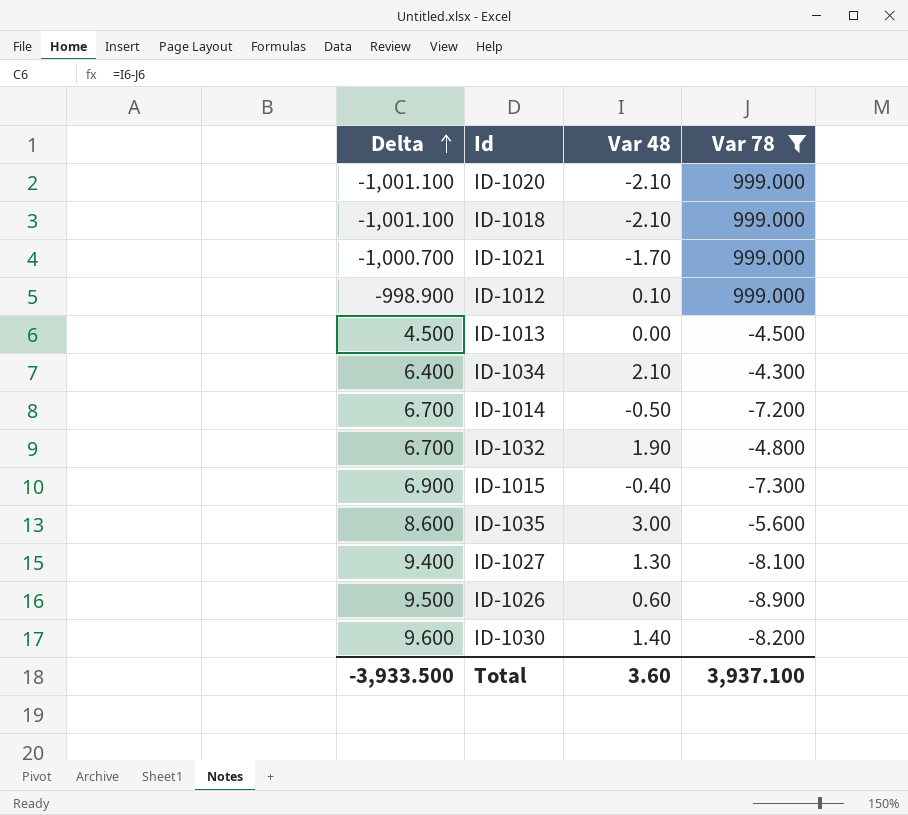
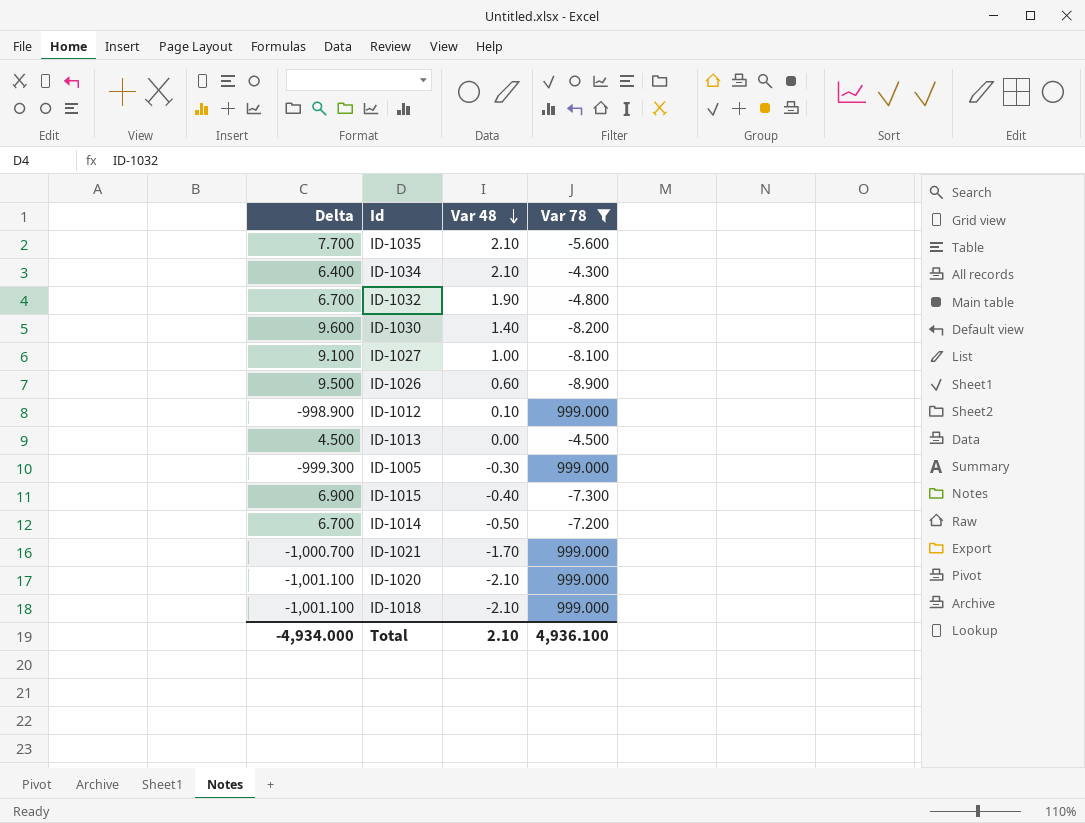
row order: Delta ascending -> Var 48 descending
ID-1035 | Delta: 8.600 -> 7.700
ID-1035 | Var 48: 3.00 -> 2.10
ID-1027 | Delta: 9.400 -> 9.100
ID-1027 | Var 48: 1.30 -> 1.00
row ID-1005: none -> -999.300 | -0.30 | 999.000
Total | Delta: -3,933.500 -> -4,934.000
Total | Var 48: 3.60 -> 2.10
Total | Var 78: 3,937.100 -> 4,936.100

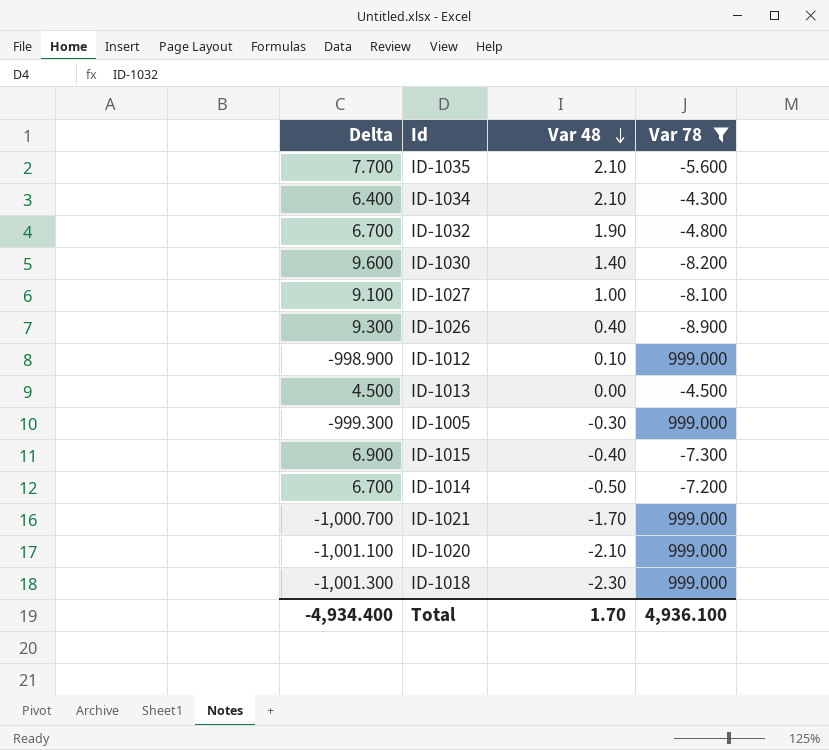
ID-1026 | Delta: 9.500 -> 9.300
ID-1026 | Var 48: 0.60 -> 0.40
ID-1018 | Delta: -1,001.100 -> -1,001.300
ID-1018 | Var 48: -2.10 -> -2.30
Total | Delta: -4,934.000 -> -4,934.400
Total | Var 48: 2.10 -> 1.70

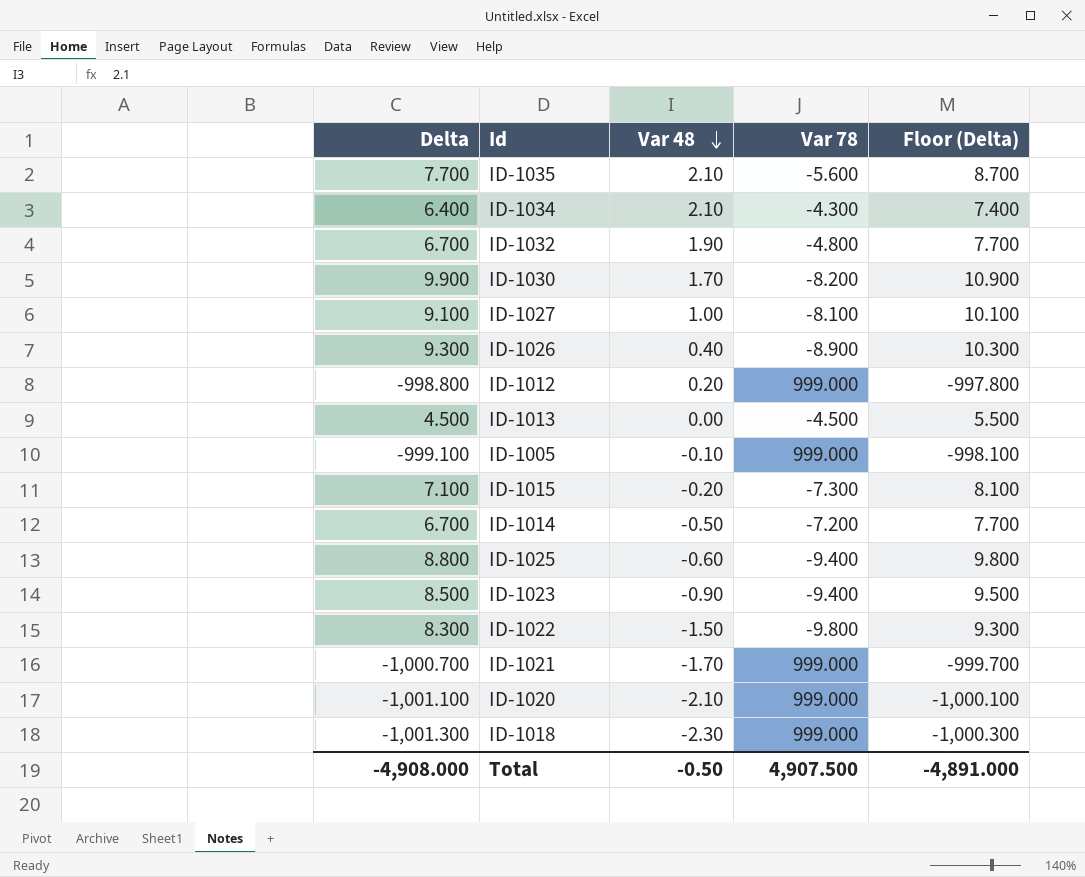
filter: Var 78 >= -8.900 -> none
column Floor (Delta) | formula: none -> [Delta] + 1
ID-1030 | Delta: 9.600 -> 9.900
ID-1030 | Var 48: 1.40 -> 1.70
ID-1012 | Delta: -998.900 -> -998.800
ID-1012 | Var 48: 0.10 -> 0.20
ID-1005 | Delta: -999.300 -> -999.100
ID-1005 | Var 48: -0.30 -> -0.10
ID-1015 | Delta: 6.900 -> 7.100
ID-1015 | Var 48: -0.40 -> -0.20
Total | Delta: -4,934.400 -> -4,908.000
Total | Var 48: 1.70 -> -0.50
Total | Var 78: 4,936.100 -> 4,907.500

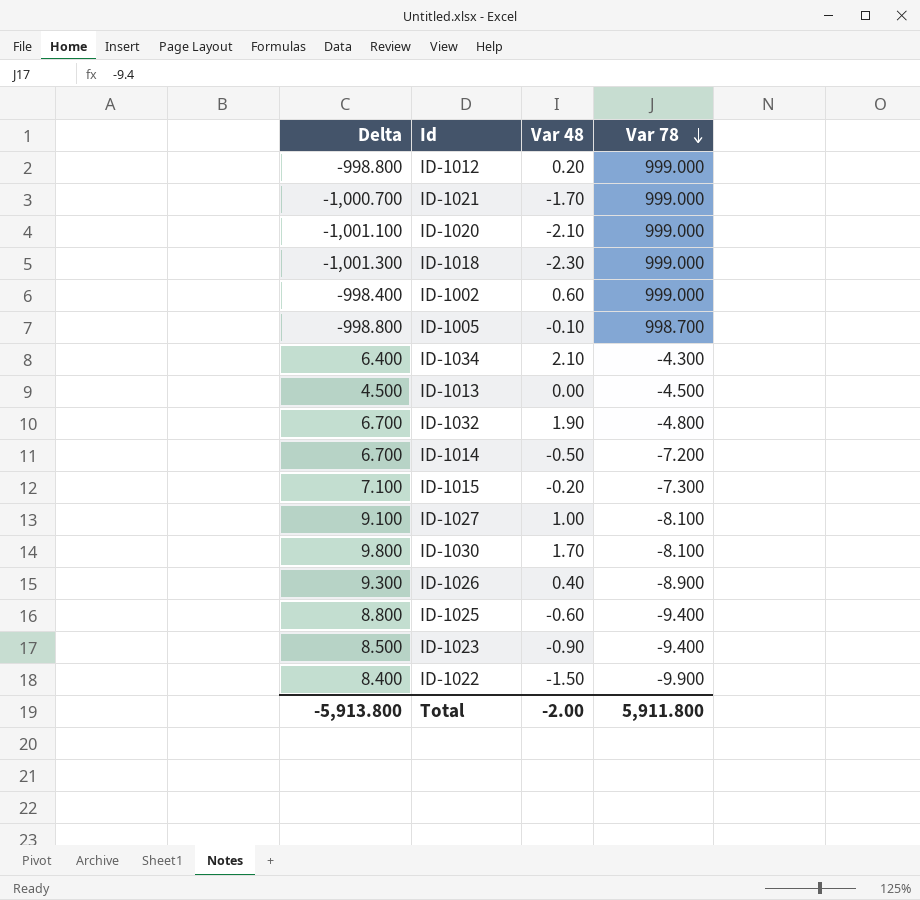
row order: Var 48 descending -> Var 78 descending
column Floor (Delta) | formula: [Delta] + 1 -> none
row ID-1035: 7.700 | 2.10 | -5.600 | 8.700 -> none
row ID-1002: none -> -998.400 | 0.60 | 999.000
ID-1005 | Delta: -999.100 -> -998.800
ID-1005 | Var 78: 999.000 -> 998.700
ID-1030 | Delta: 9.900 -> 9.800
ID-1030 | Var 78: -8.200 -> -8.100
ID-1022 | Delta: 8.300 -> 8.400
ID-1022 | Var 78: -9.800 -> -9.900
Total | Delta: -4,908.000 -> -5,913.800
Total | Var 48: -0.50 -> -2.00
Total | Var 78: 4,907.500 -> 5,911.800

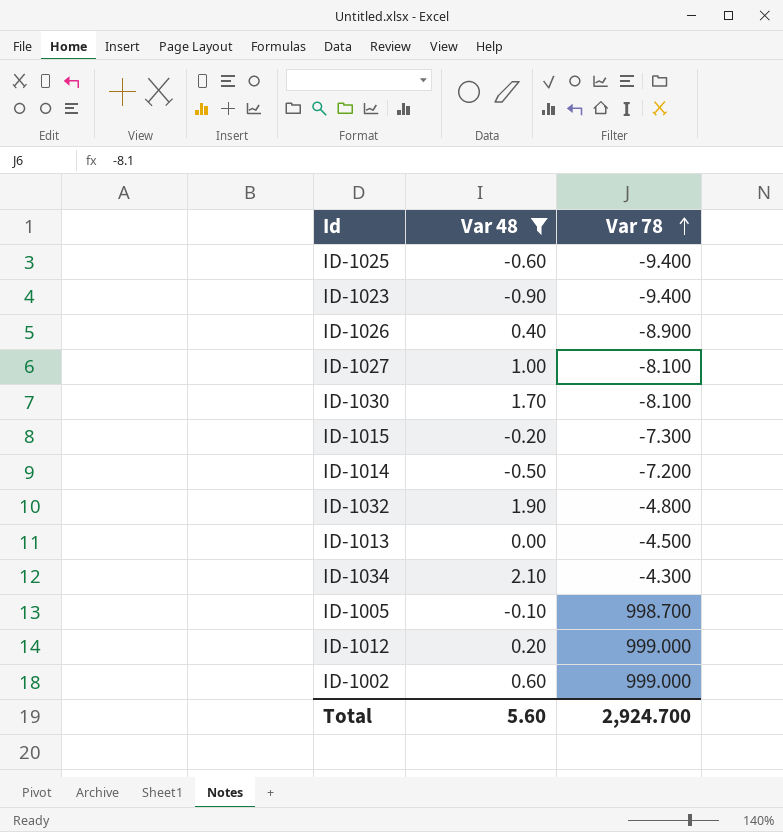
filter: none -> Var 48 >= -0.90
row order: Var 78 descending -> Var 78 ascending
column Delta | formula: [Var 48] - [Var 78] -> none
Total | Var 48: -2.00 -> 5.60
Total | Var 78: 5,911.800 -> 2,924.700

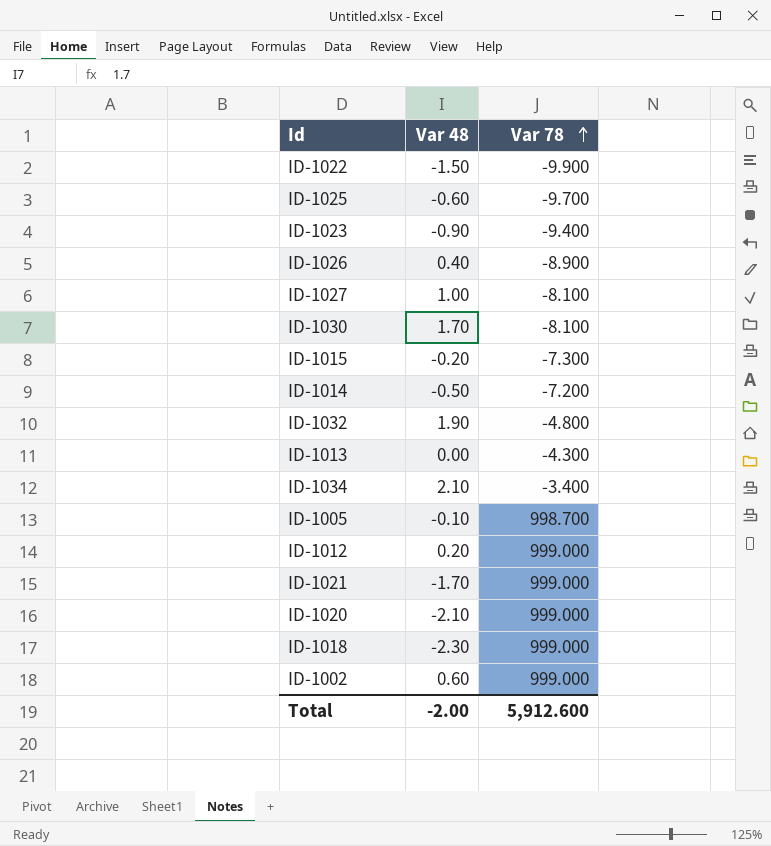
filter: Var 48 >= -0.90 -> none
ID-1025 | Var 78: -9.400 -> -9.700
ID-1013 | Var 78: -4.500 -> -4.300
ID-1034 | Var 78: -4.300 -> -3.400
Total | Var 48: 5.60 -> -2.00
Total | Var 78: 2,924.700 -> 5,912.600

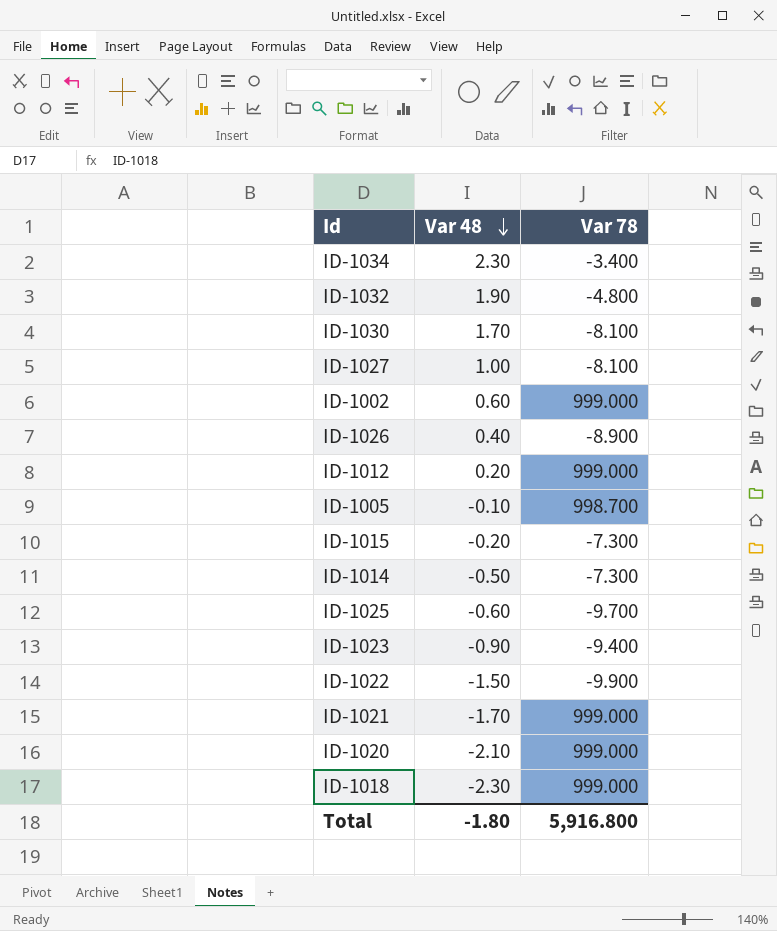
row order: Var 78 ascending -> Var 48 descending
row ID-1013: 0.00 | -4.300 -> none
ID-1034 | Var 48: 2.10 -> 2.30
ID-1014 | Var 78: -7.200 -> -7.300
Total | Var 48: -2.00 -> -1.80
Total | Var 78: 5,912.600 -> 5,916.800

